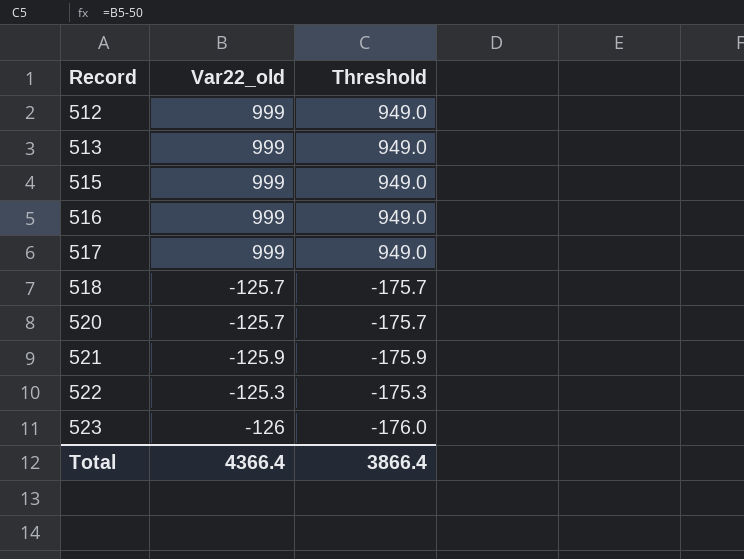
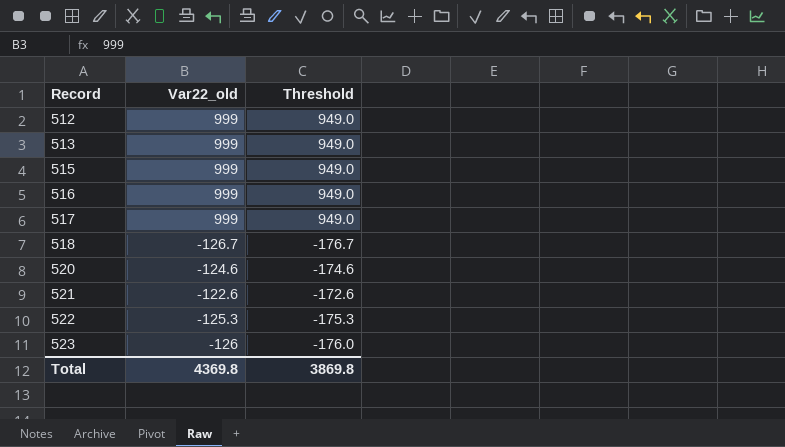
518 | Var22_old: -125.7 -> -126.7
518 | Threshold: -175.7 -> -176.7
520 | Var22_old: -125.7 -> -124.6
520 | Threshold: -175.7 -> -174.6
521 | Var22_old: -125.9 -> -122.6
521 | Threshold: -175.9 -> -172.6
Total | Var22_old: 4366.4 -> 4369.8
Total | Threshold: 3866.4 -> 3869.8

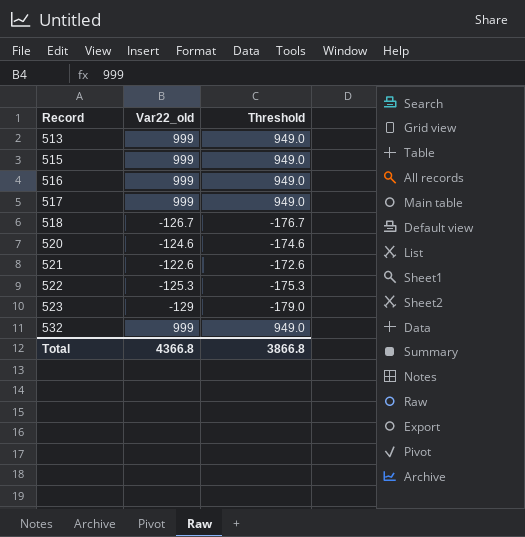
row 512: 999 | 949.0 -> none
523 | Var22_old: -126 -> -129
523 | Threshold: -176.0 -> -179.0
row 532: none -> 999 | 949.0
Total | Var22_old: 4369.8 -> 4366.8
Total | Threshold: 3869.8 -> 3866.8

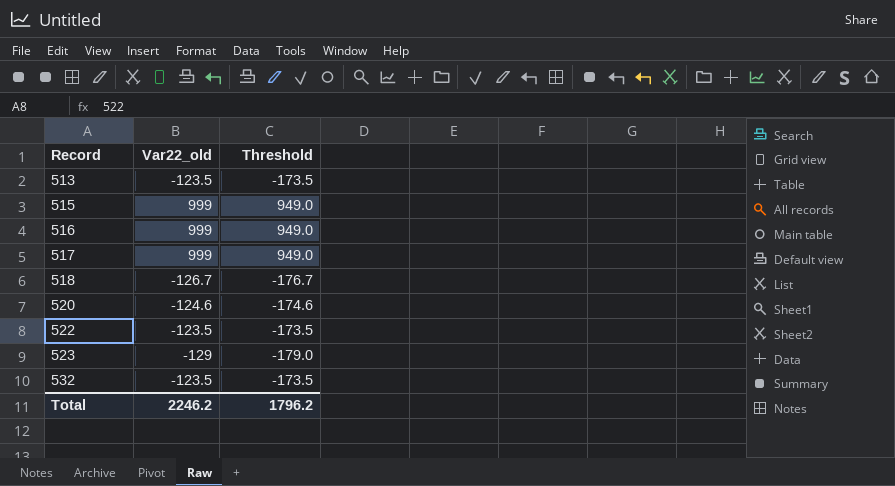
row 521: -122.6 | -172.6 -> none
513 | Var22_old: 999 -> -123.5
513 | Threshold: 949.0 -> -173.5
522 | Var22_old: -125.3 -> -123.5
522 | Threshold: -175.3 -> -173.5
532 | Var22_old: 999 -> -123.5
532 | Threshold: 949.0 -> -173.5
Total | Var22_old: 4366.8 -> 2246.2
Total | Threshold: 3866.8 -> 1796.2

